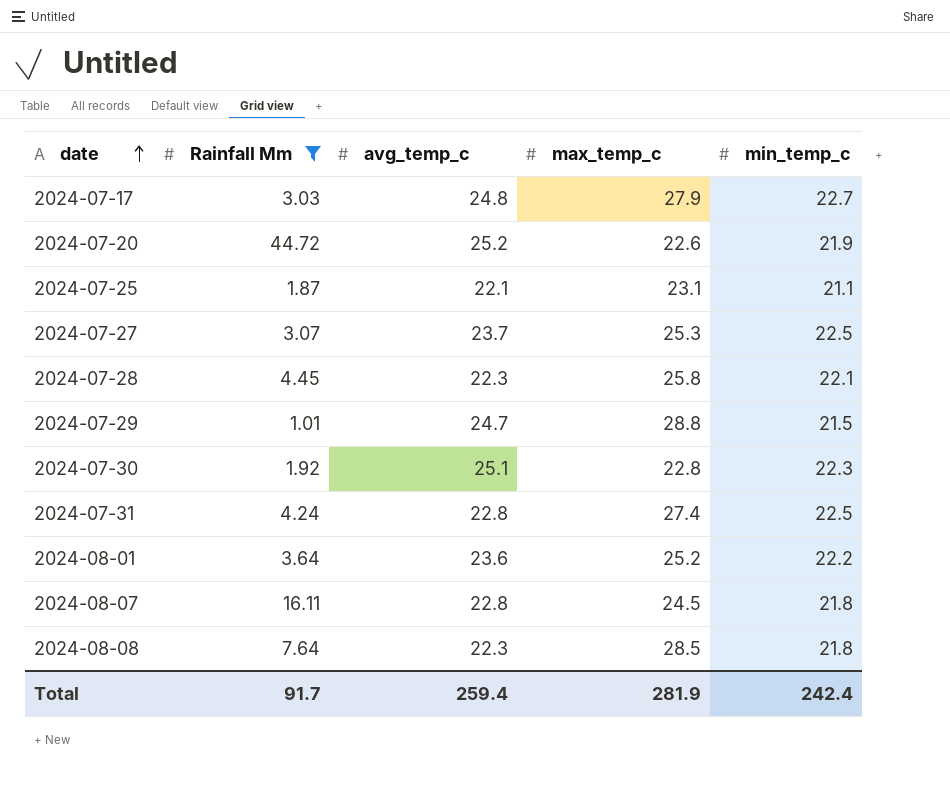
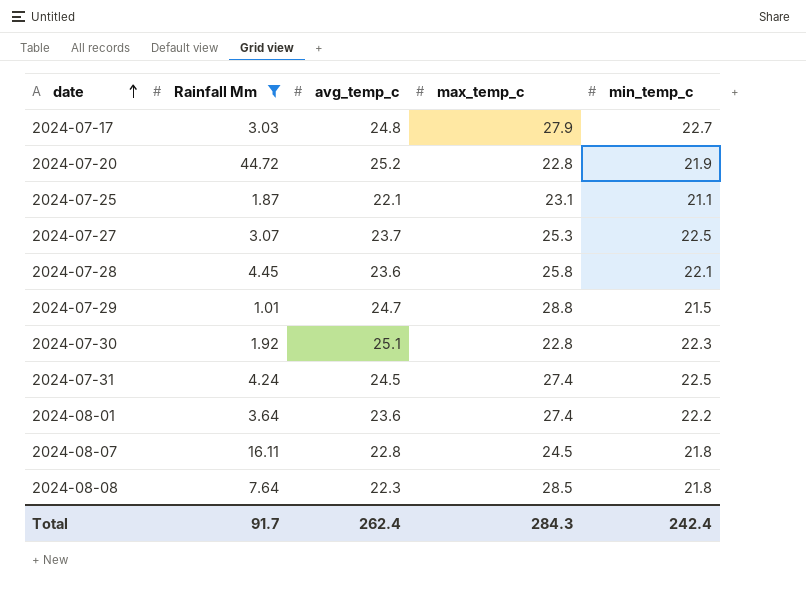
2024-07-20 | max_temp_c: 22.6 -> 22.8
2024-07-28 | avg_temp_c: 22.3 -> 23.6
2024-07-31 | avg_temp_c: 22.8 -> 24.5
2024-08-01 | max_temp_c: 25.2 -> 27.4
Total | avg_temp_c: 259.4 -> 262.4
Total | max_temp_c: 281.9 -> 284.3

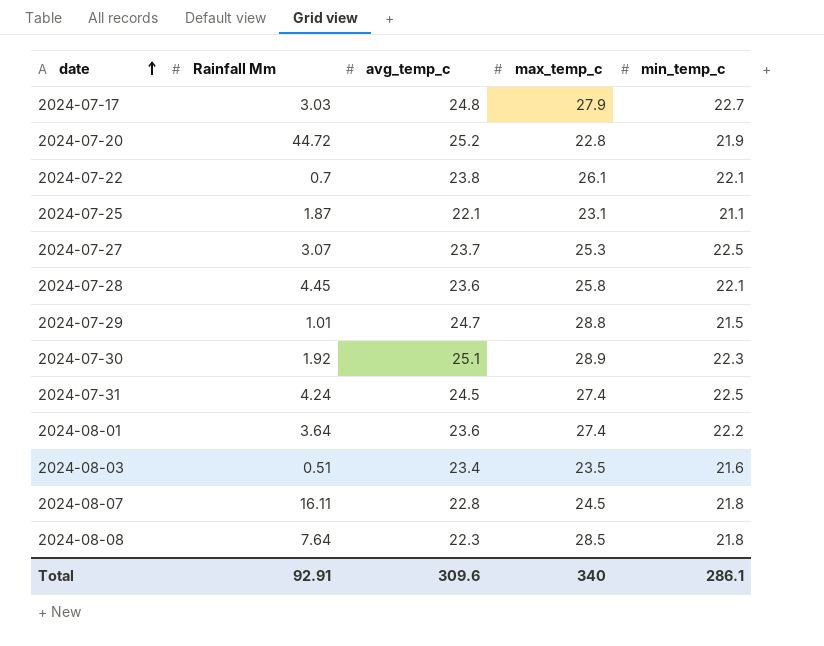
filter: Rainfall Mm >= 1.01 -> none
2024-07-30 | max_temp_c: 22.8 -> 28.9
Total | Rainfall Mm: 91.7 -> 92.91
Total | avg_temp_c: 262.4 -> 309.6
Total | max_temp_c: 284.3 -> 340
Total | min_temp_c: 242.4 -> 286.1

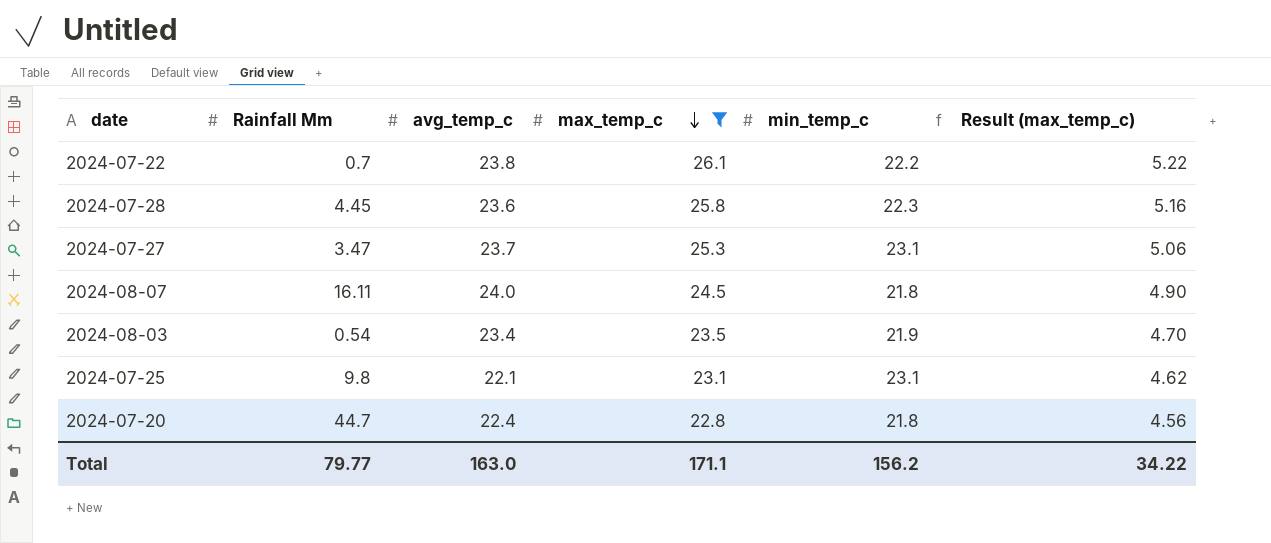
filter: none -> max_temp_c <= 26.1
row order: date ascending -> max_temp_c descending
column Result (max_temp_c) | formula: none -> [max_temp_c] * 0.2
2024-07-22 | min_temp_c: 22.1 -> 22.2
2024-07-28 | min_temp_c: 22.1 -> 22.3
2024-07-27 | Rainfall Mm: 3.07 -> 3.47
2024-07-27 | min_temp_c: 22.5 -> 23.1
2024-08-07 | avg_temp_c: 22.8 -> 24.0
2024-08-03 | Rainfall Mm: 0.51 -> 0.54
2024-08-03 | min_temp_c: 21.6 -> 21.9
2024-07-25 | Rainfall Mm: 1.87 -> 9.8
2024-07-25 | min_temp_c: 21.1 -> 23.1
2024-07-20 | Rainfall Mm: 44.72 -> 44.7
2024-07-20 | avg_temp_c: 25.2 -> 22.4
2024-07-20 | min_temp_c: 21.9 -> 21.8
Total | Rainfall Mm: 92.91 -> 79.77
Total | avg_temp_c: 309.6 -> 163.0
Total | max_temp_c: 340 -> 171.1
Total | min_temp_c: 286.1 -> 156.2

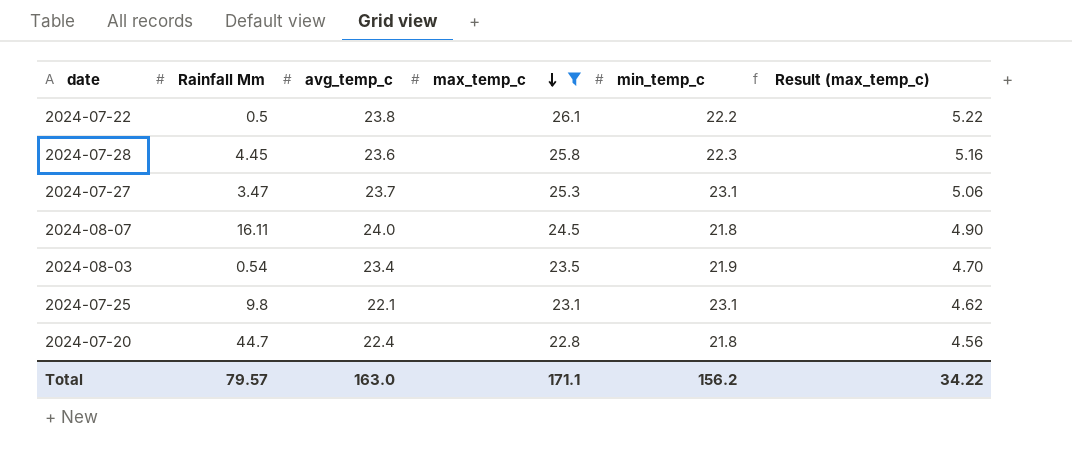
2024-07-22 | Rainfall Mm: 0.7 -> 0.5
Total | Rainfall Mm: 79.77 -> 79.57

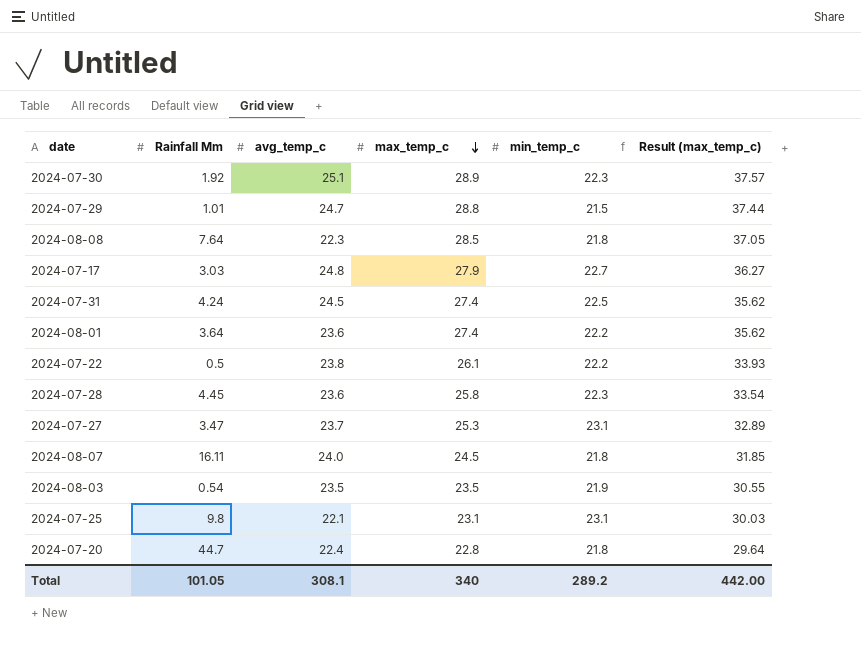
filter: max_temp_c <= 26.1 -> none
column Result (max_temp_c) | formula: [max_temp_c] * 0.2 -> [max_temp_c] * 1.3
2024-08-03 | avg_temp_c: 23.4 -> 23.5
Total | Rainfall Mm: 79.57 -> 101.05
Total | avg_temp_c: 163.0 -> 308.1
Total | max_temp_c: 171.1 -> 340
Total | min_temp_c: 156.2 -> 289.2
Total | Result (max_temp_c): 34.22 -> 442.00

